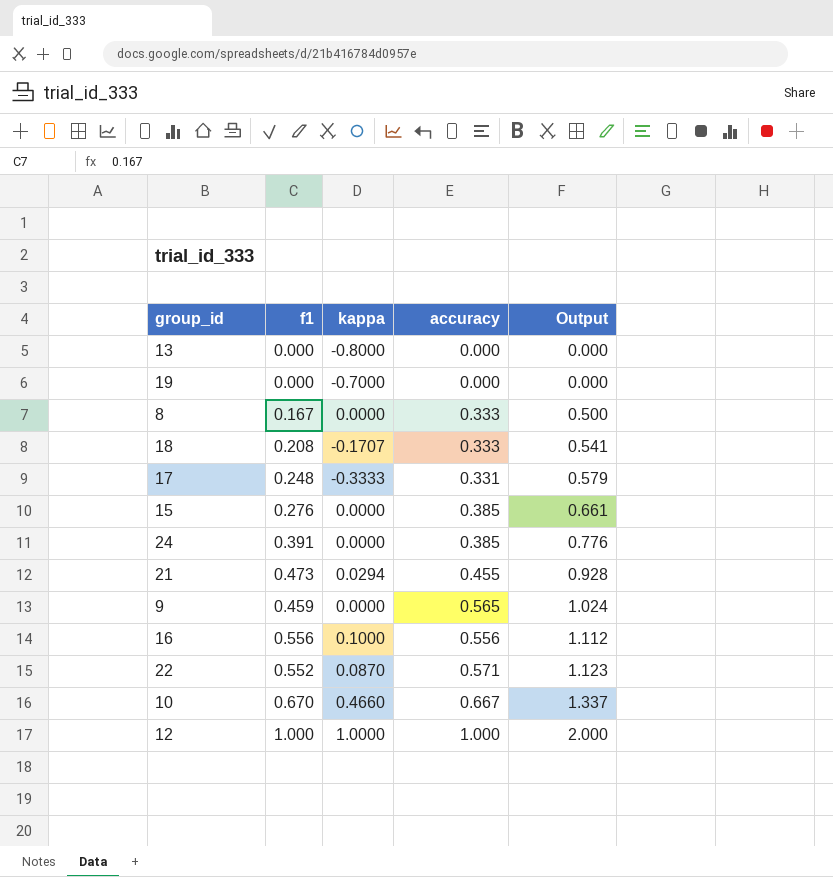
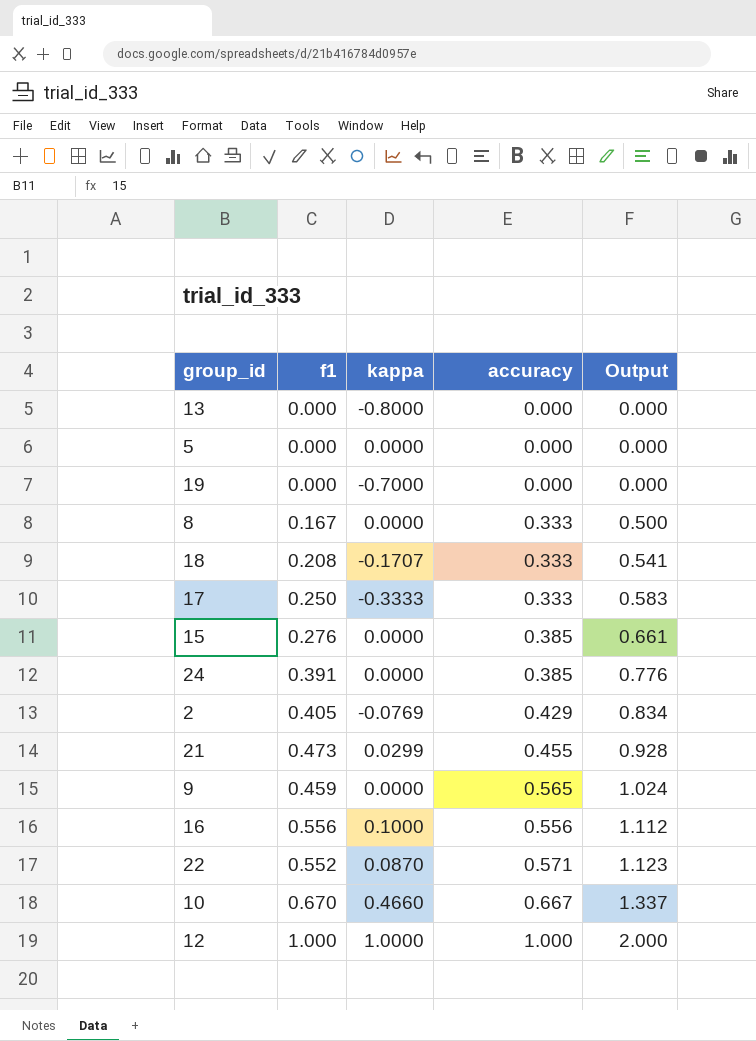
row 5: none -> 0.000 | 0.0000 | 0.000 | 0.000
17 | f1: 0.248 -> 0.250
17 | accuracy: 0.331 -> 0.333
17 | Output: 0.579 -> 0.583
row 2: none -> 0.405 | -0.0769 | 0.429 | 0.834
21 | kappa: 0.0294 -> 0.0299

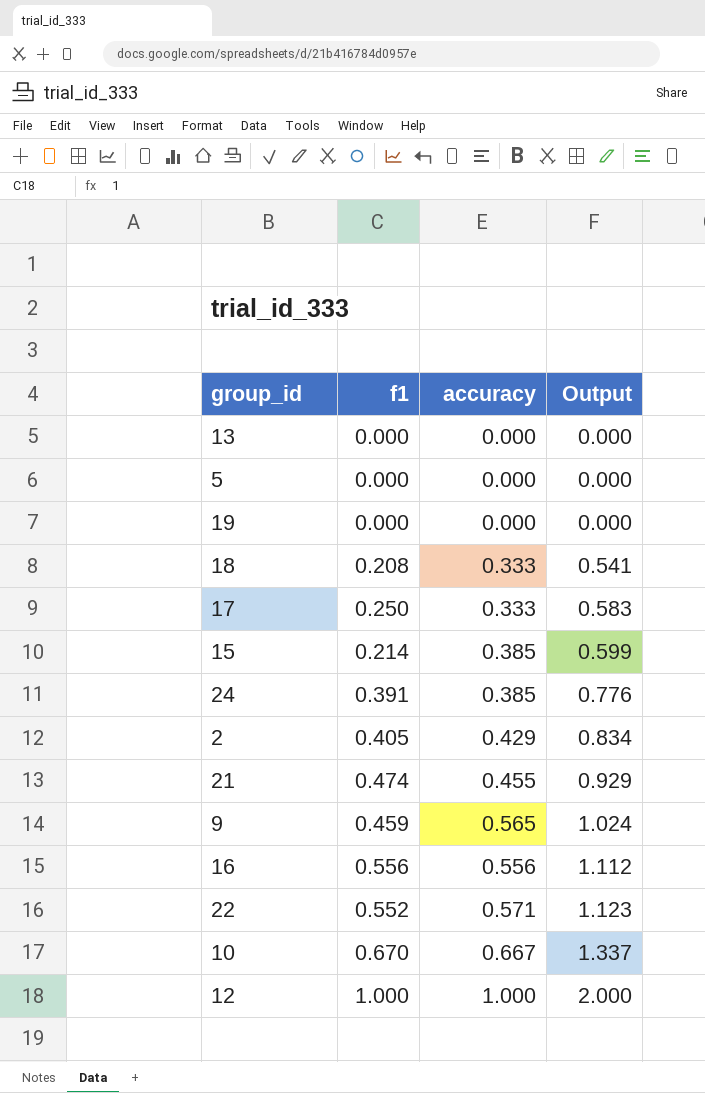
column kappa | position: 3 -> none
row 8: 0.167 | 0.0000 | 0.333 | 0.500 -> none
15 | f1: 0.276 -> 0.214
15 | Output: 0.661 -> 0.599
21 | f1: 0.473 -> 0.474
21 | Output: 0.928 -> 0.929

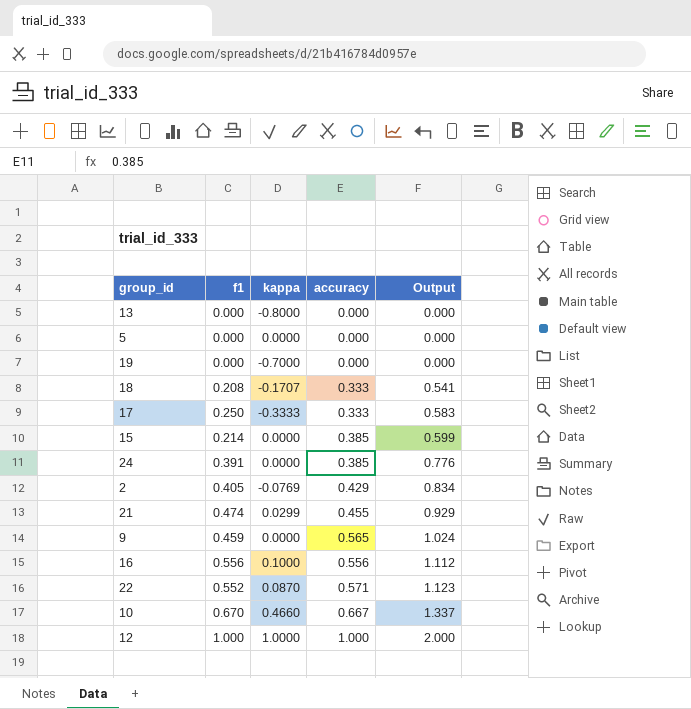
column kappa | position: none -> 3

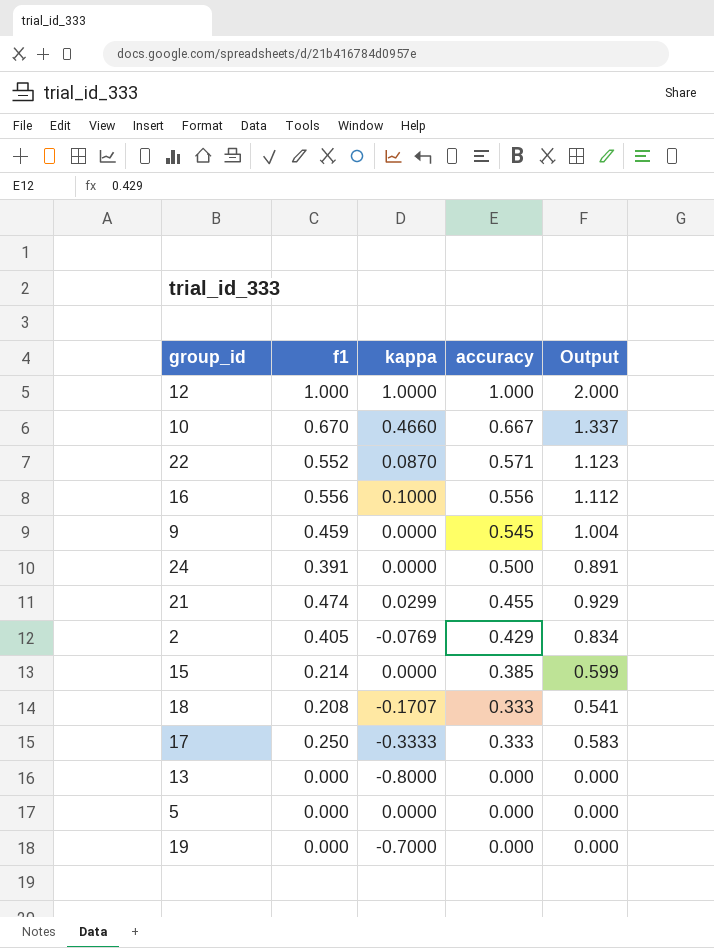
row order: Output ascending -> accuracy descending
9 | accuracy: 0.565 -> 0.545
9 | Output: 1.024 -> 1.004
24 | accuracy: 0.385 -> 0.500
24 | Output: 0.776 -> 0.891

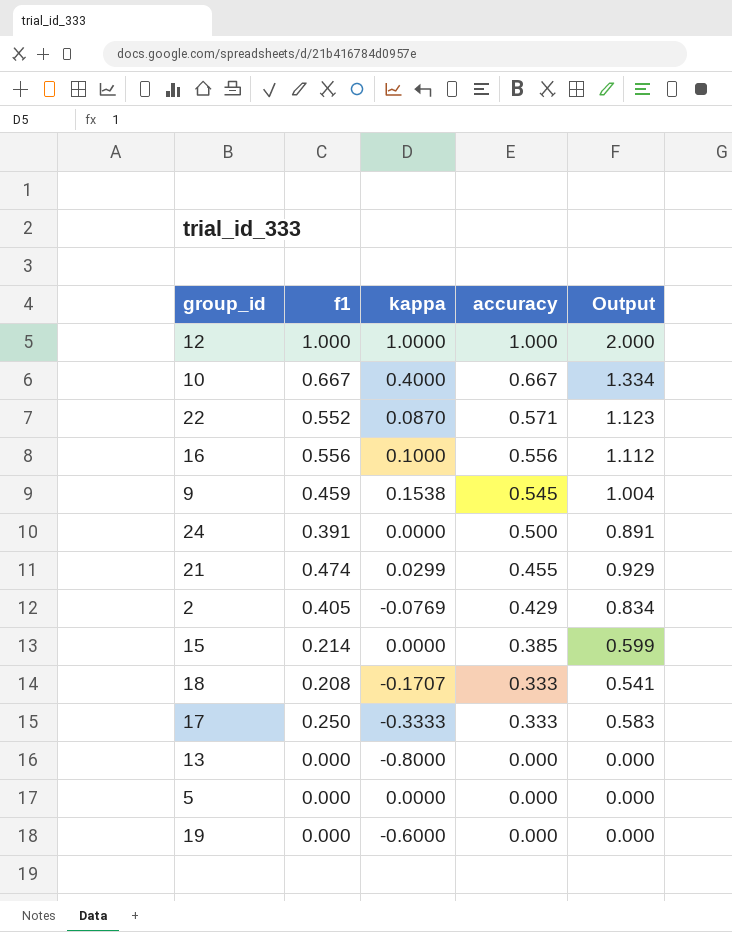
10 | f1: 0.670 -> 0.667
10 | kappa: 0.4660 -> 0.4000
10 | Output: 1.337 -> 1.334
9 | kappa: 0.0000 -> 0.1538
19 | kappa: -0.7000 -> -0.6000

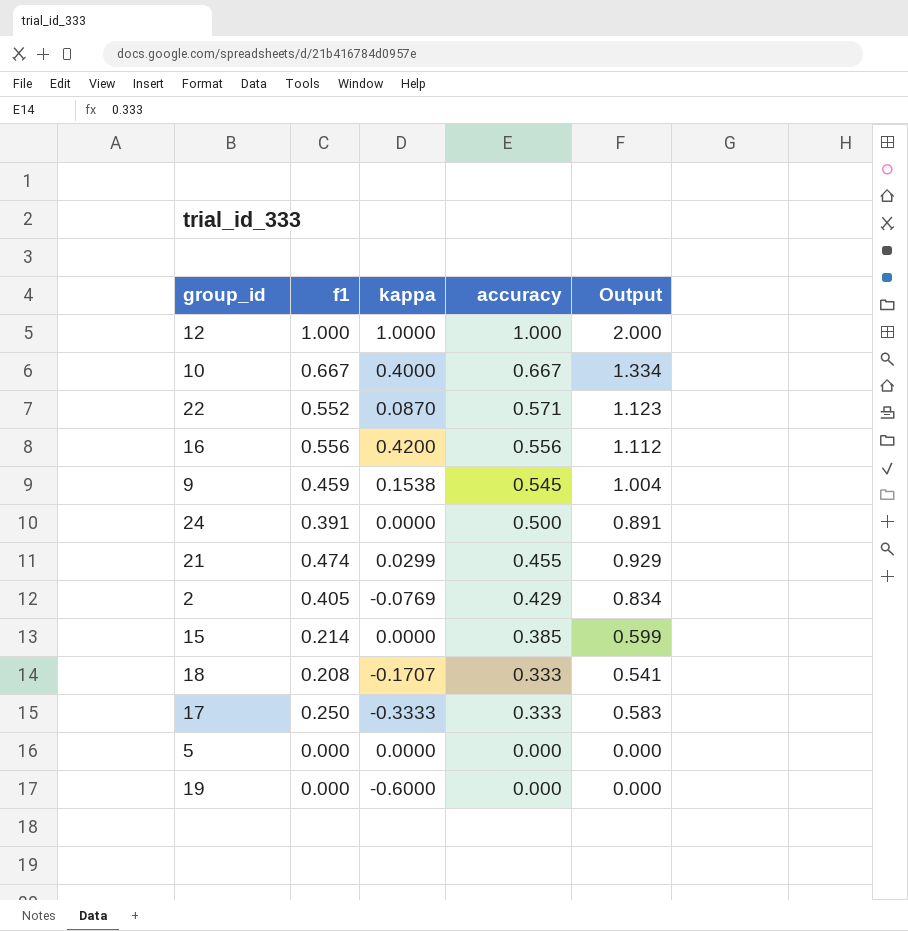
row 13: 0.000 | -0.8000 | 0.000 | 0.000 -> none
16 | kappa: 0.1000 -> 0.4200

